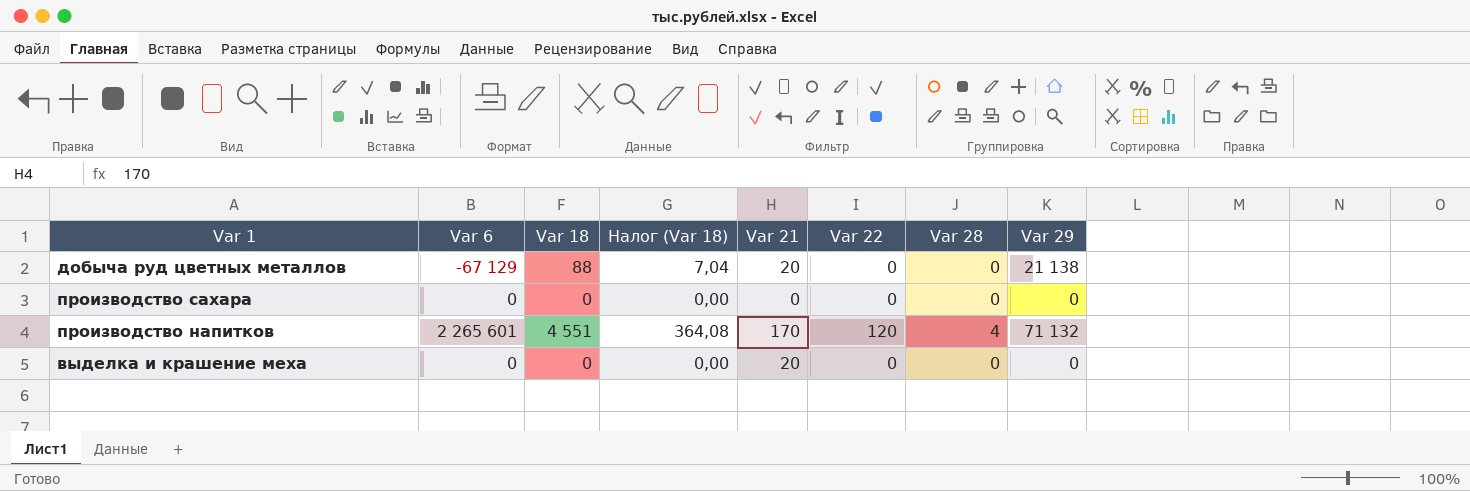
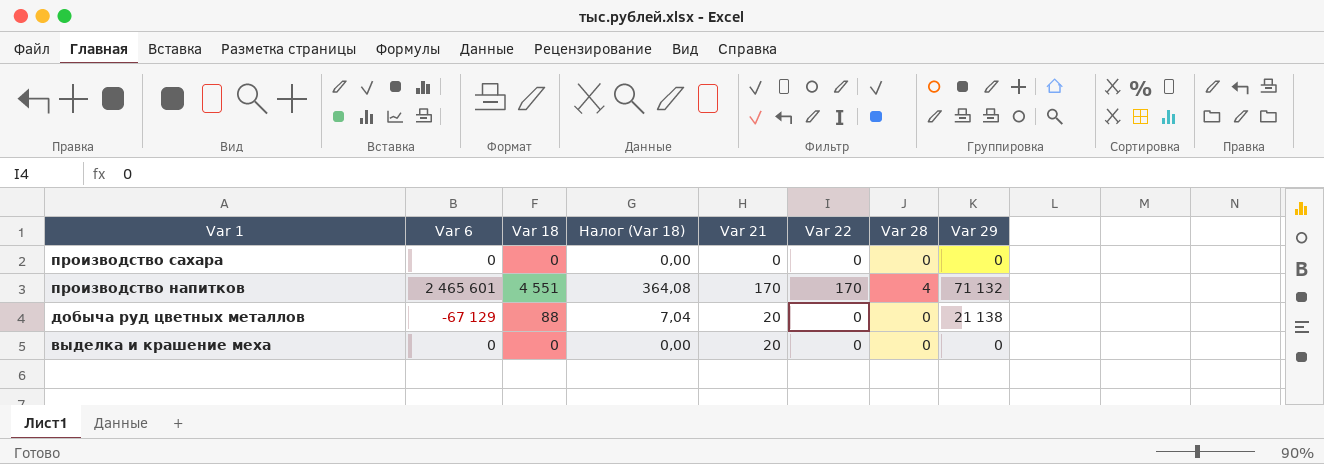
row order: none -> Var 1 descending
производство напитков | Var 6: 2 265 601 -> 2 465 601
производство напитков | Var 22: 120 -> 170

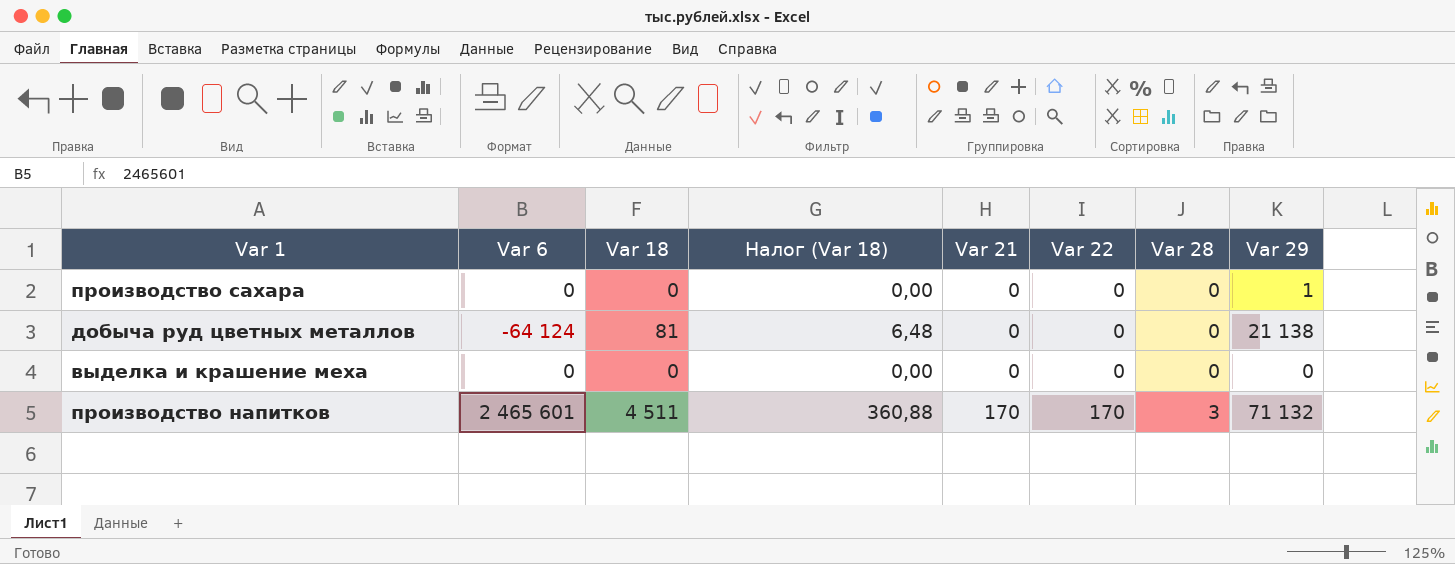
row order: Var 1 descending -> Var 21 ascending
производство сахара | Var 29: 0 -> 1
добыча руд цветных металлов | Var 6: -67 129 -> -64 124
добыча руд цветных металлов | Var 18: 88 -> 81
добыча руд цветных металлов | Налог (Var 18): 7,04 -> 6,48
добыча руд цветных металлов | Var 21: 20 -> 0
выделка и крашение меха | Var 21: 20 -> 0
производство напитков | Var 18: 4 551 -> 4 511
производство напитков | Налог (Var 18): 364,08 -> 360,88
производство напитков | Var 28: 4 -> 3

